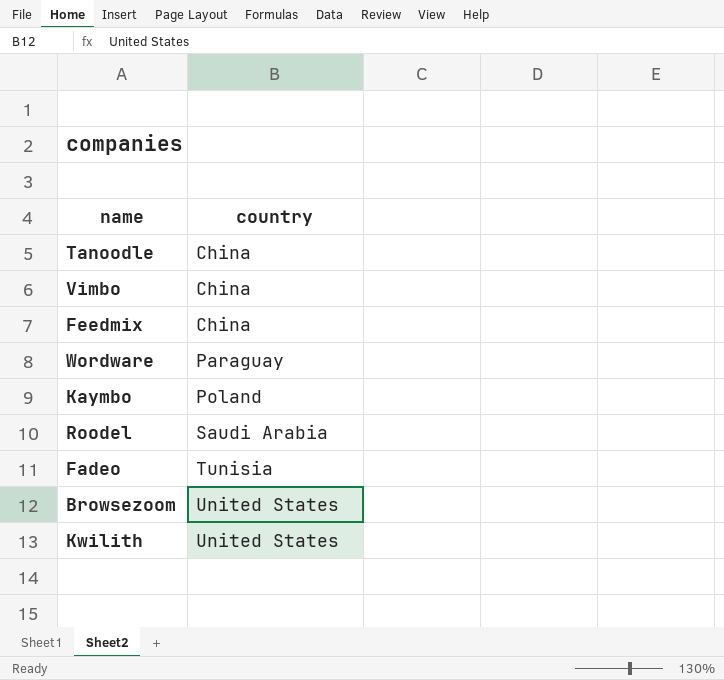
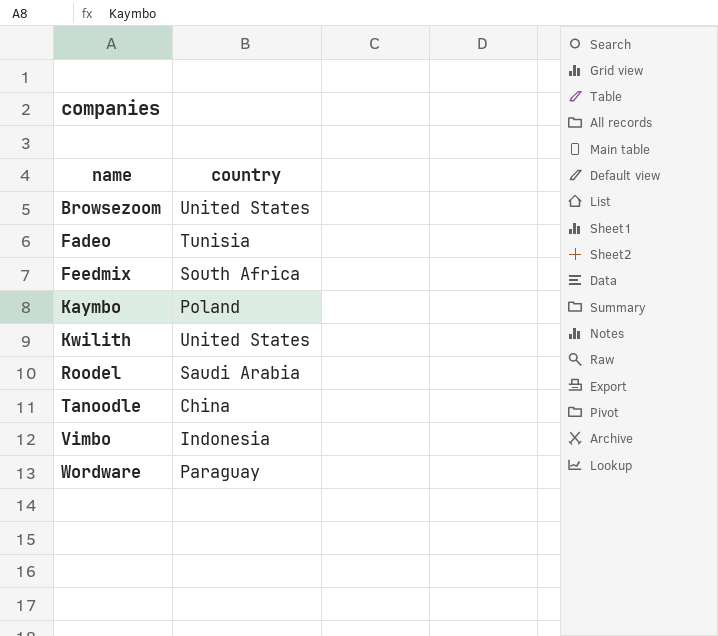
row order: country ascending -> name ascending
Feedmix | country: China -> South Africa
Vimbo | country: China -> Indonesia

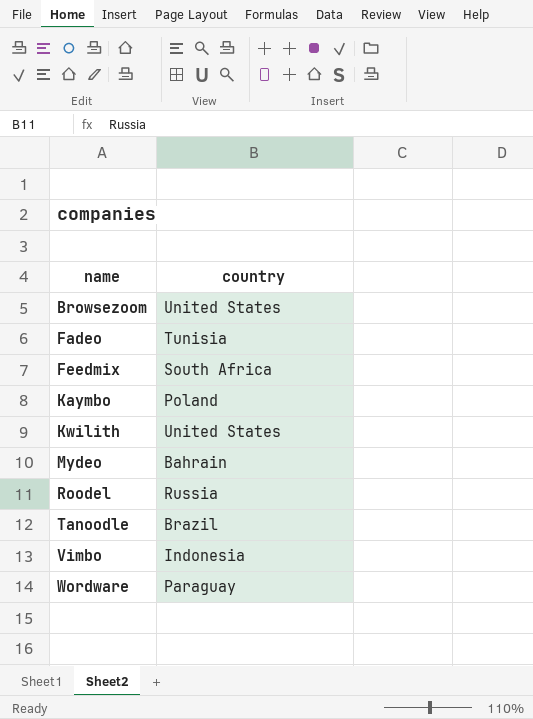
row Mydeo: none -> Bahrain
Roodel | country: Saudi Arabia -> Russia
Tanoodle | country: China -> Brazil

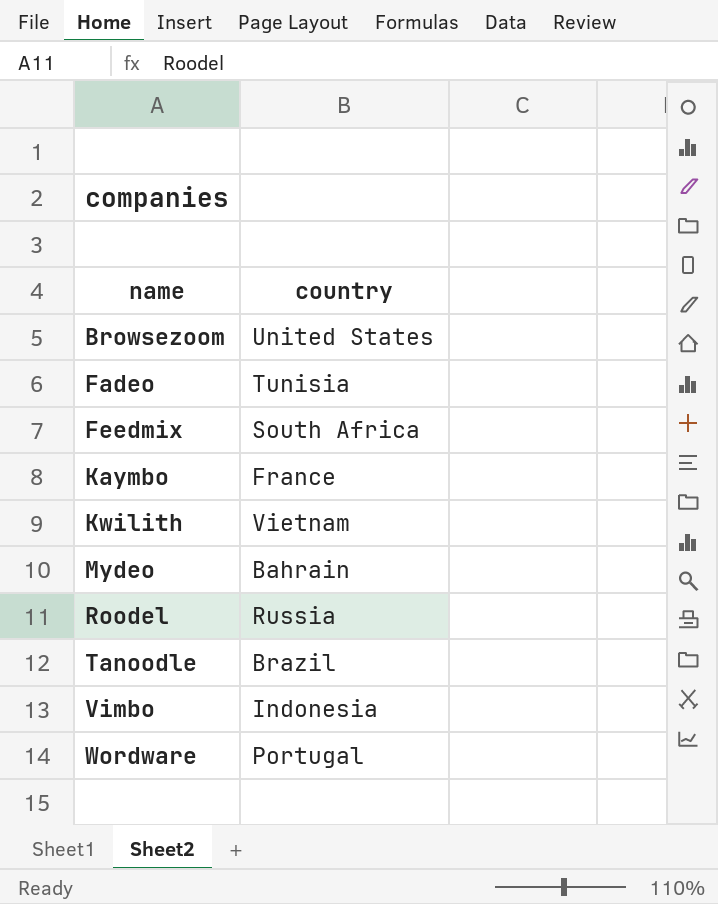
Kaymbo | country: Poland -> France
Kwilith | country: United States -> Vietnam
Wordware | country: Paraguay -> Portugal

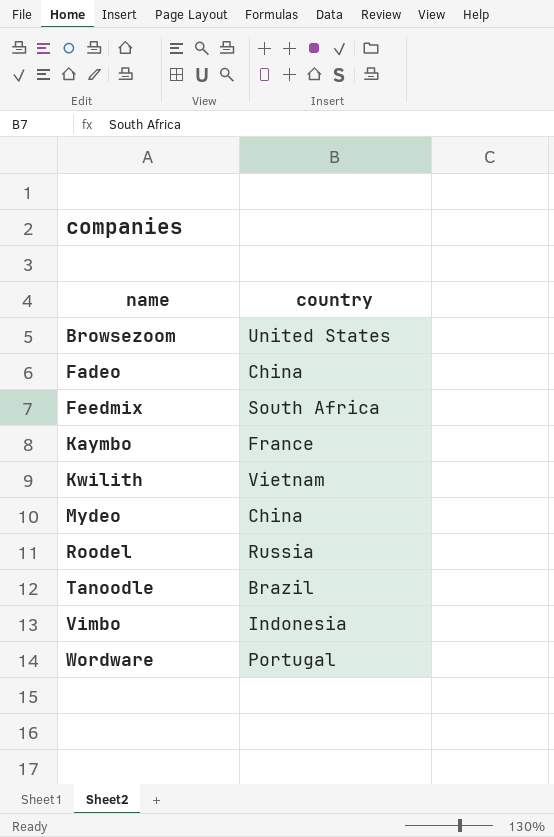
Fadeo | country: Tunisia -> China
Mydeo | country: Bahrain -> China

